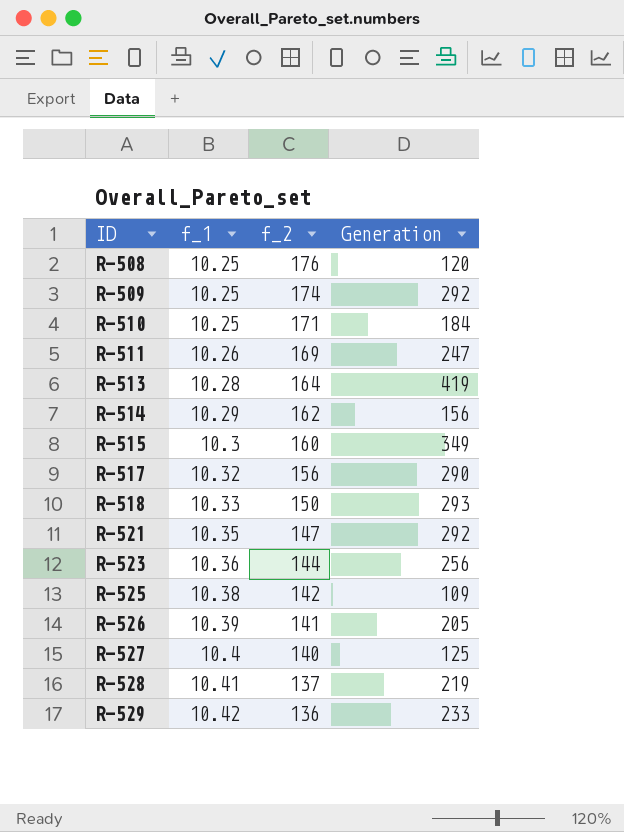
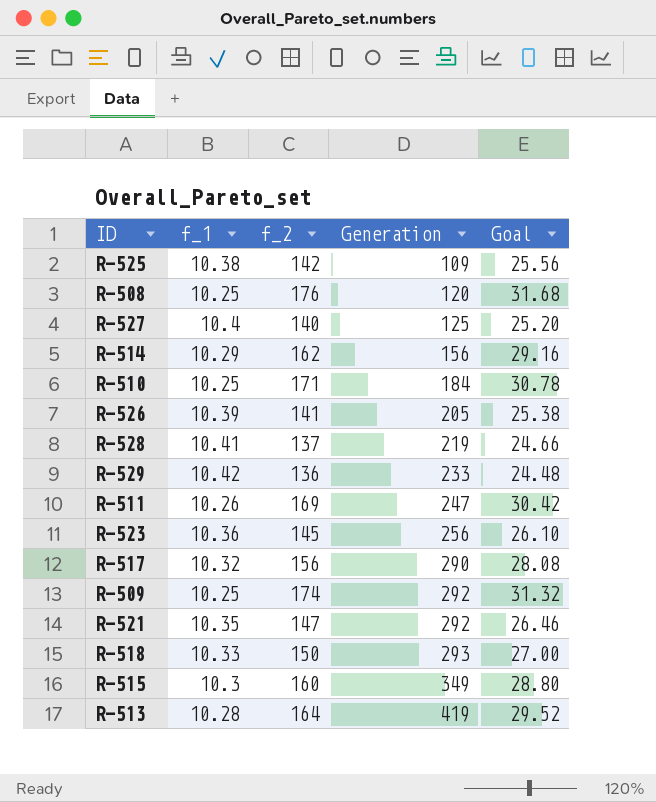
row order: ID ascending -> Generation ascending
column Goal | formula: none -> [f_2] * 0.18
R-523 | f_2: 144 -> 145

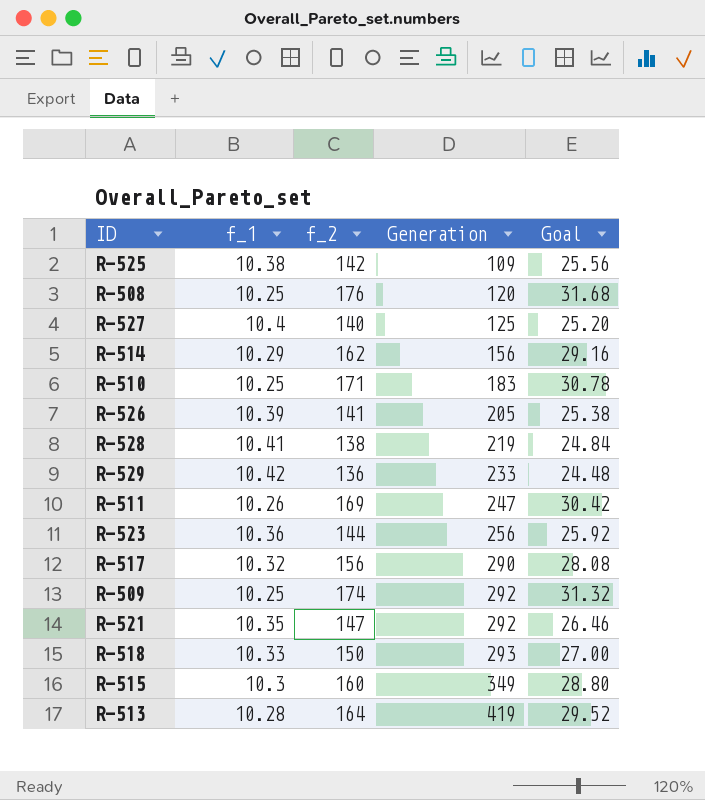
R-510 | Generation: 184 -> 183
R-528 | f_2: 137 -> 138
R-528 | Goal: 24.66 -> 24.84
R-523 | f_2: 145 -> 144
R-523 | Goal: 26.10 -> 25.92

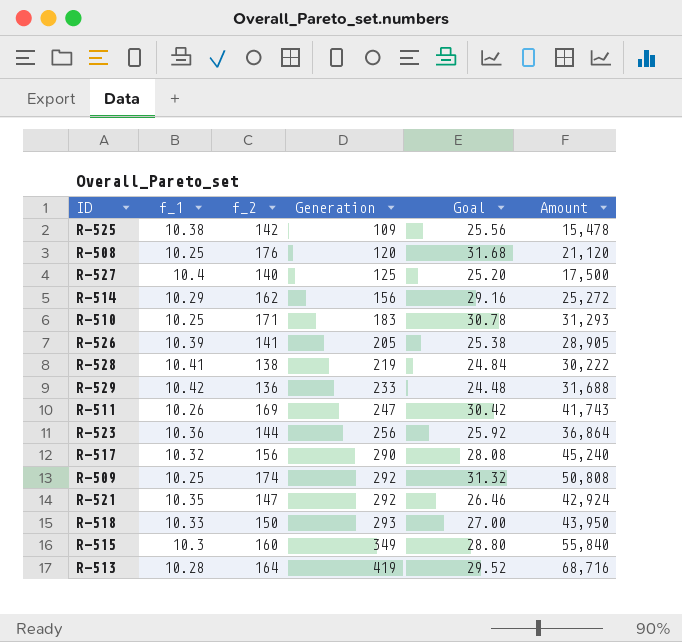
column Amount | formula: none -> [f_2] * [Generation]

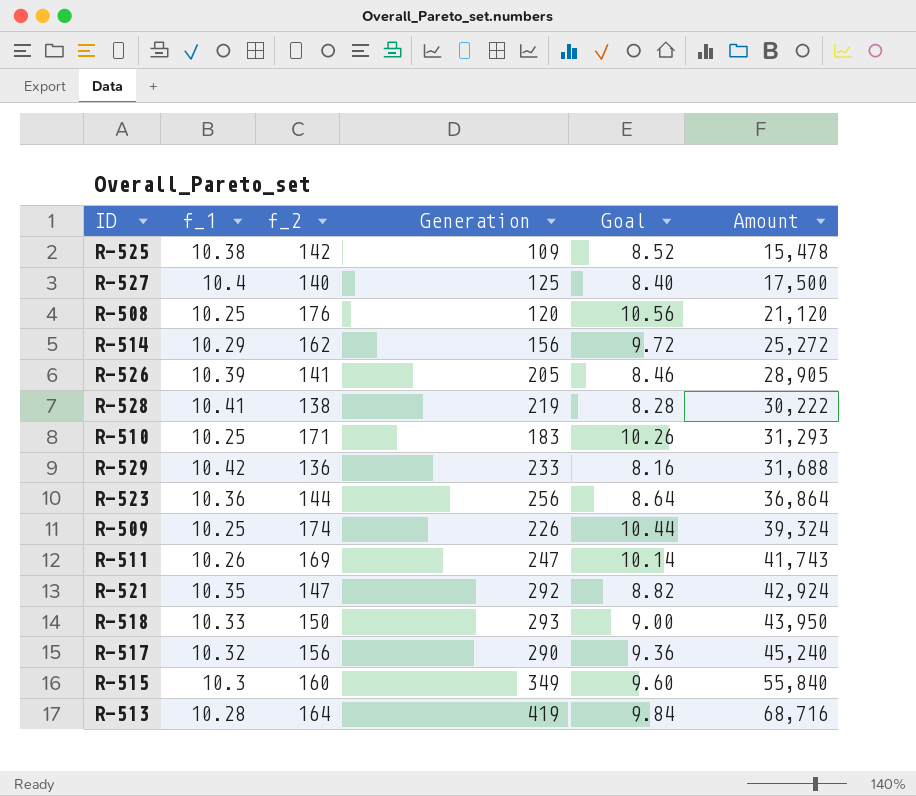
row order: Generation ascending -> Amount ascending
column Goal | formula: [f_2] * 0.18 -> [f_2] * 0.06
R-509 | Generation: 292 -> 226
R-509 | Amount: 50,808 -> 39,324

